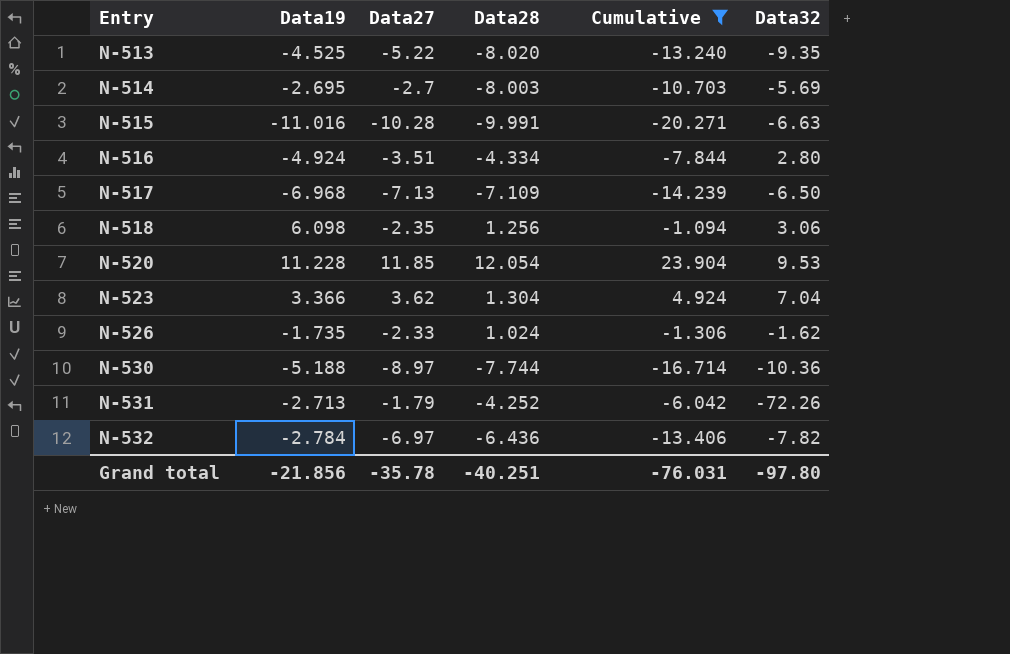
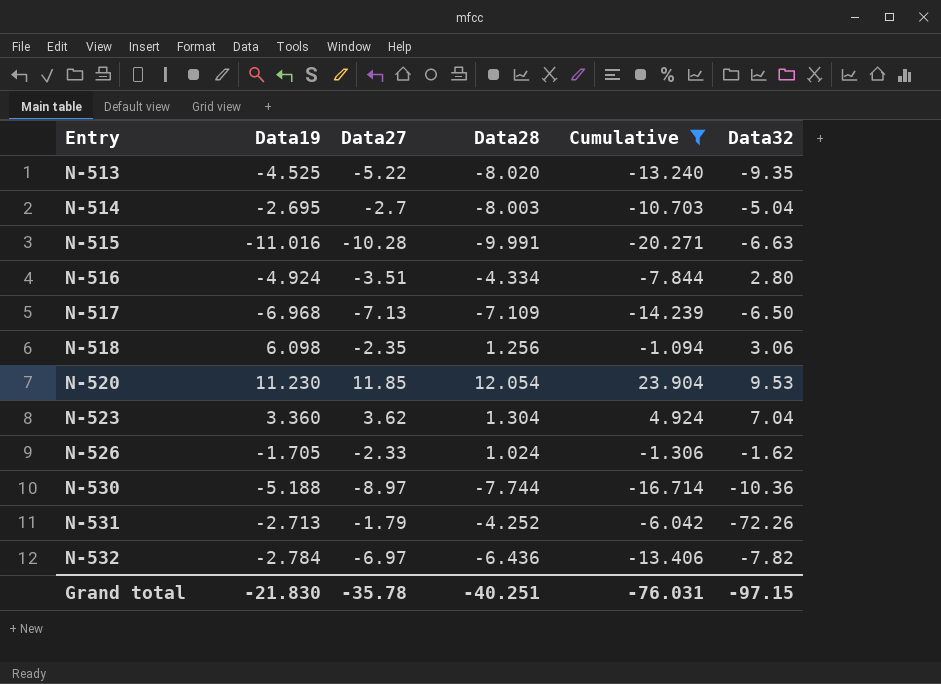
N-514 | Data32: -5.69 -> -5.04
N-520 | Data19: 11.228 -> 11.230
N-523 | Data19: 3.366 -> 3.360
N-526 | Data19: -1.735 -> -1.705
Grand total | Data19: -21.856 -> -21.830
Grand total | Data32: -97.80 -> -97.15

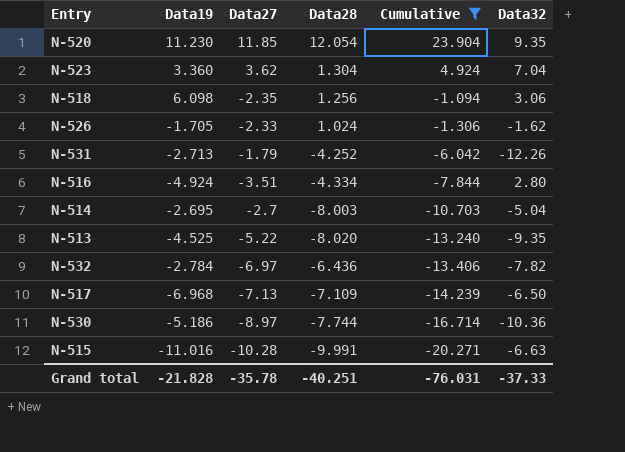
row order: Entry ascending -> Cumulative descending
N-520 | Data32: 9.53 -> 9.35
N-531 | Data32: -72.26 -> -12.26
N-530 | Data19: -5.188 -> -5.186
Grand total | Data19: -21.830 -> -21.828
Grand total | Data32: -97.15 -> -37.33

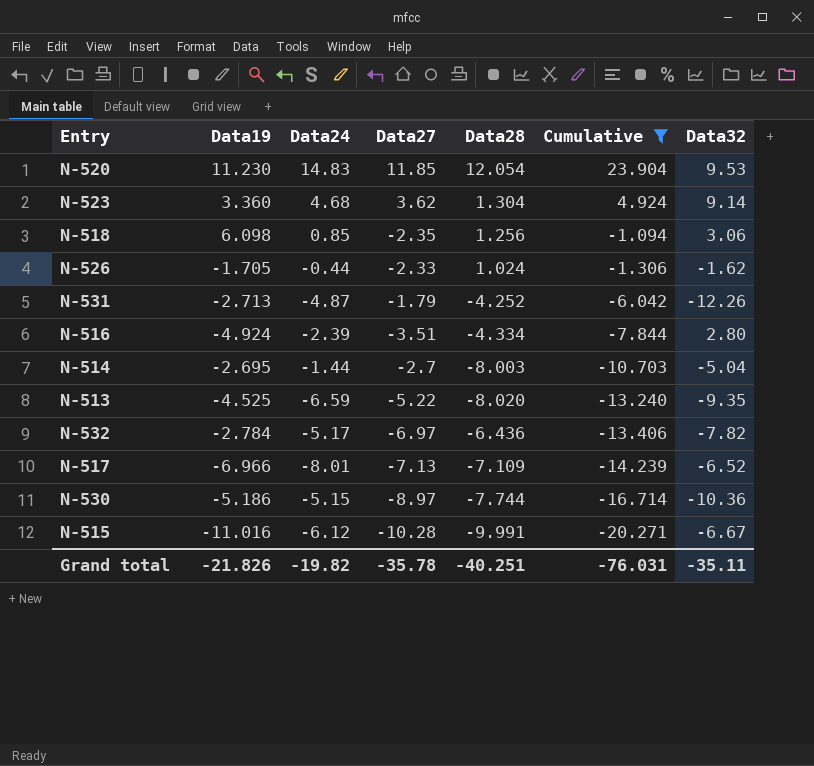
column Data24 | position: none -> 3
N-520 | Data32: 9.35 -> 9.53
N-523 | Data32: 7.04 -> 9.14
N-517 | Data19: -6.968 -> -6.966
N-517 | Data32: -6.50 -> -6.52
N-515 | Data32: -6.63 -> -6.67
Grand total | Data19: -21.828 -> -21.826
Grand total | Data32: -37.33 -> -35.11

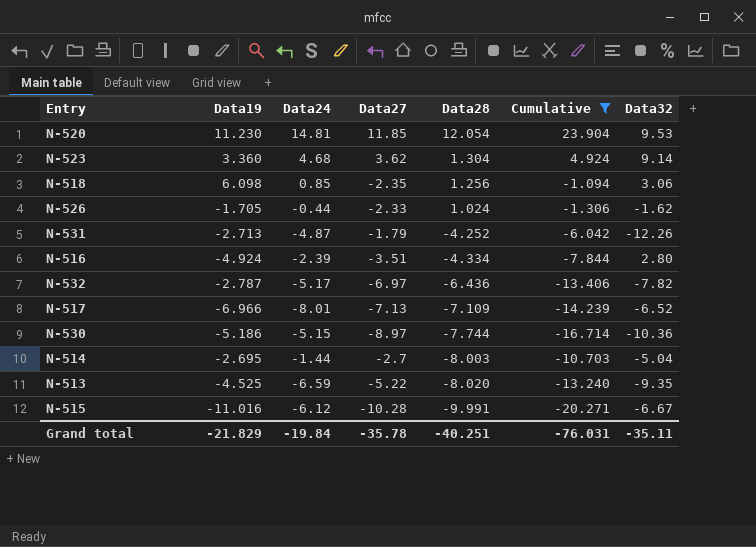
row order: Cumulative descending -> Data28 descending
N-520 | Data24: 14.83 -> 14.81
N-532 | Data19: -2.784 -> -2.787
Grand total | Data19: -21.826 -> -21.829
Grand total | Data24: -19.82 -> -19.84

